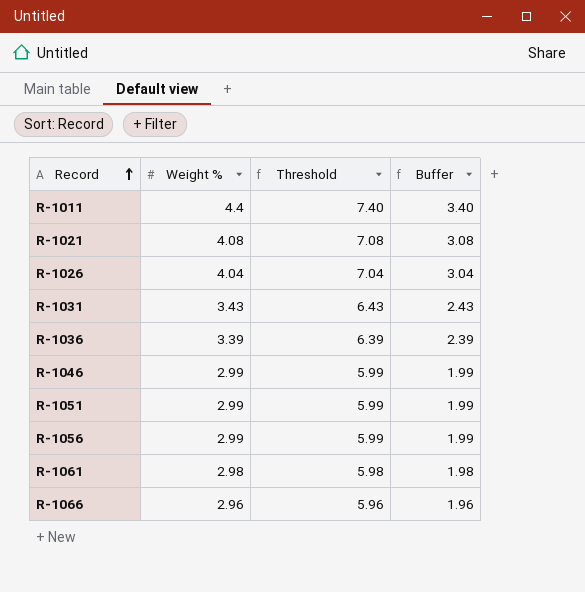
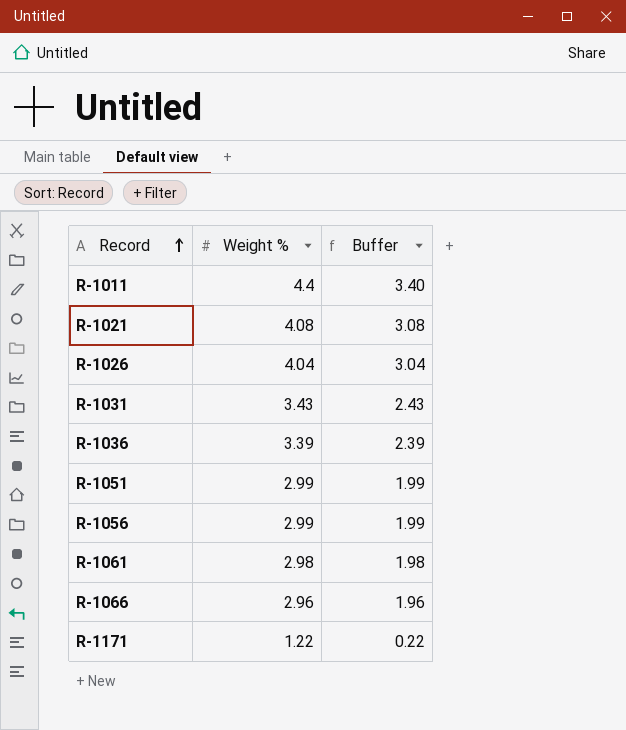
column Threshold | formula: [Weight %] + 3 -> none
row R-1046: 2.99 | 5.99 | 1.99 -> none
row R-1171: none -> 1.22 | 0.22

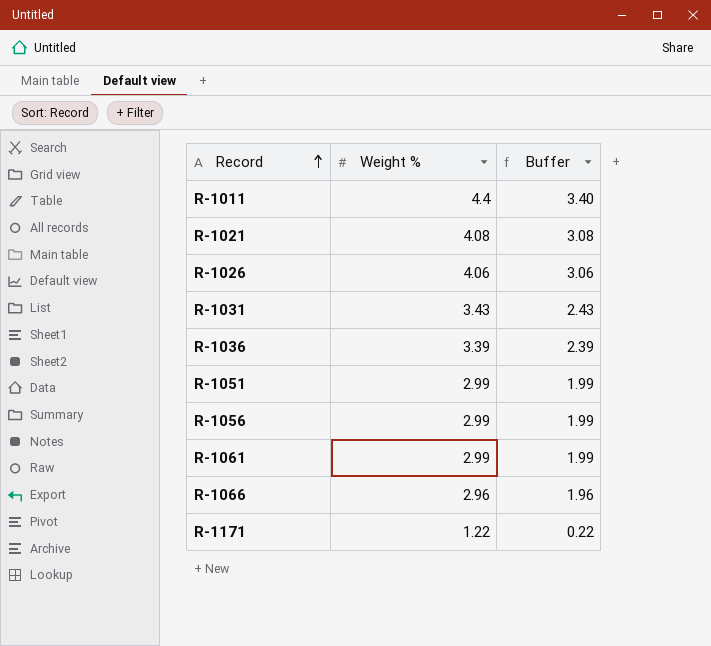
R-1026 | Weight %: 4.04 -> 4.06
R-1026 | Buffer: 3.04 -> 3.06
R-1061 | Weight %: 2.98 -> 2.99
R-1061 | Buffer: 1.98 -> 1.99

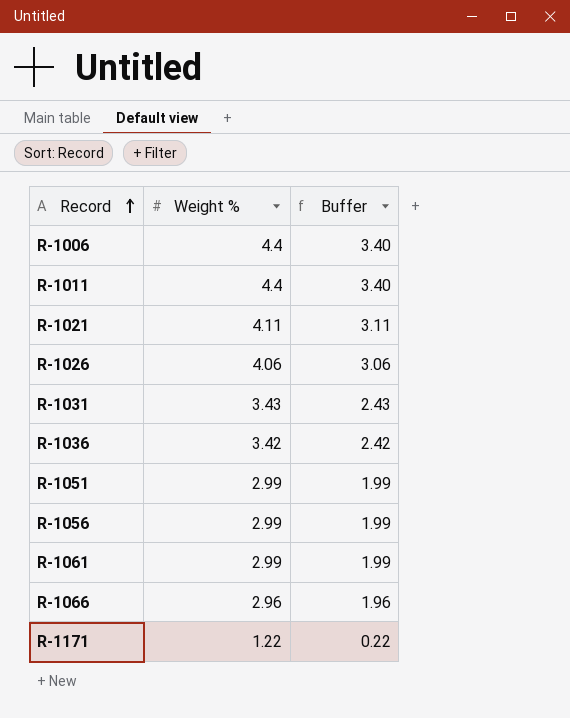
row R-1006: none -> 4.4 | 3.40
R-1021 | Weight %: 4.08 -> 4.11
R-1021 | Buffer: 3.08 -> 3.11
R-1036 | Weight %: 3.39 -> 3.42
R-1036 | Buffer: 2.39 -> 2.42

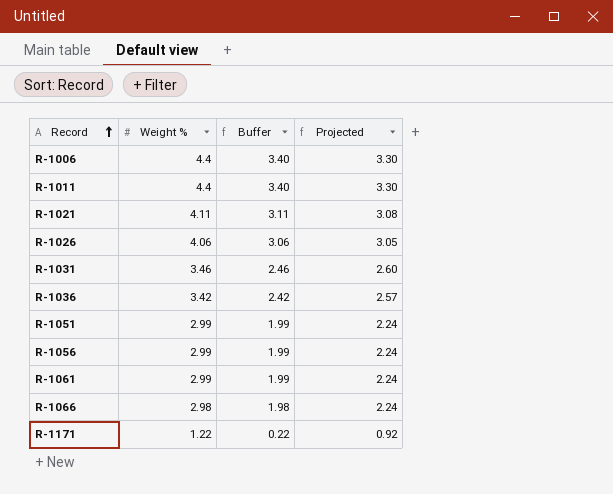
column Projected | formula: none -> [Weight %] * 0.75
R-1031 | Weight %: 3.43 -> 3.46
R-1031 | Buffer: 2.43 -> 2.46
R-1066 | Weight %: 2.96 -> 2.98
R-1066 | Buffer: 1.96 -> 1.98

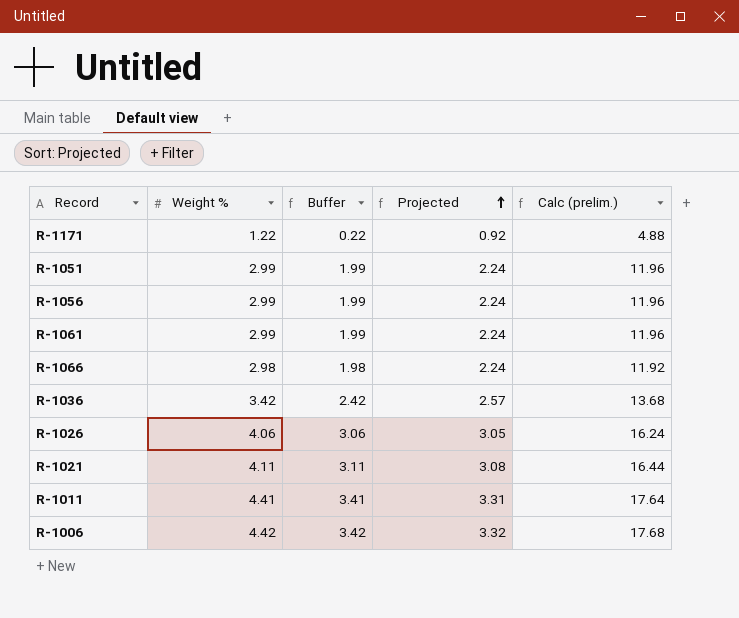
row order: Record ascending -> Projected ascending
column Calc (prelim.) | formula: none -> [Weight %] * 4
row R-1031: 3.46 | 2.46 | 2.60 -> none
R-1011 | Weight %: 4.4 -> 4.41
R-1011 | Buffer: 3.40 -> 3.41
R-1011 | Projected: 3.30 -> 3.31
R-1006 | Weight %: 4.4 -> 4.42
R-1006 | Buffer: 3.40 -> 3.42
R-1006 | Projected: 3.30 -> 3.32

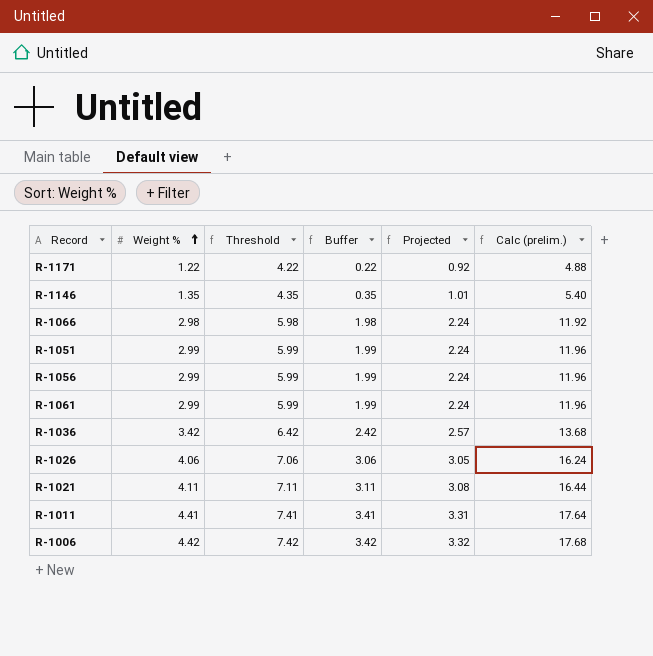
row order: Projected ascending -> Weight % ascending
column Threshold | formula: none -> [Weight %] + 3
row R-1146: none -> 1.35 | 4.35 | 0.35 | 1.01 | 5.40

